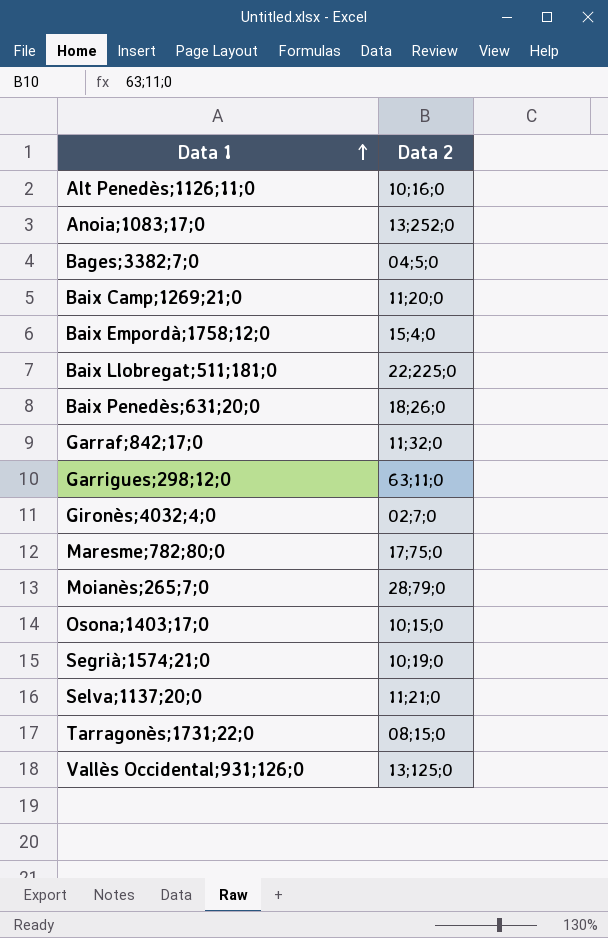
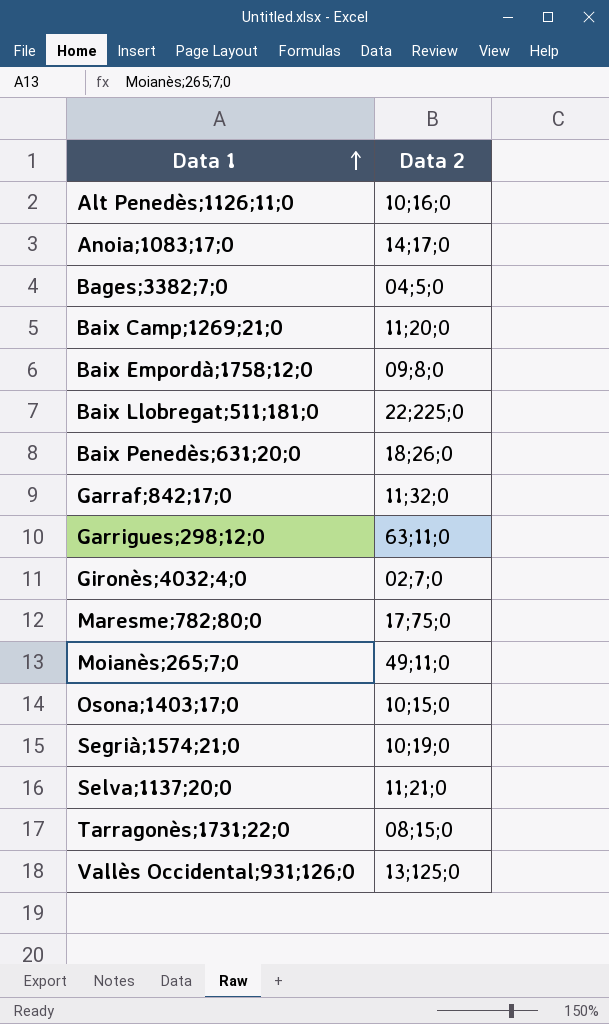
Anoia;1083;17;0 | Data 2: 13;252;0 -> 14;17;0
Baix Empordà;1758;12;0 | Data 2: 15;4;0 -> 09;8;0
Moianès;265;7;0 | Data 2: 28;79;0 -> 49;11;0

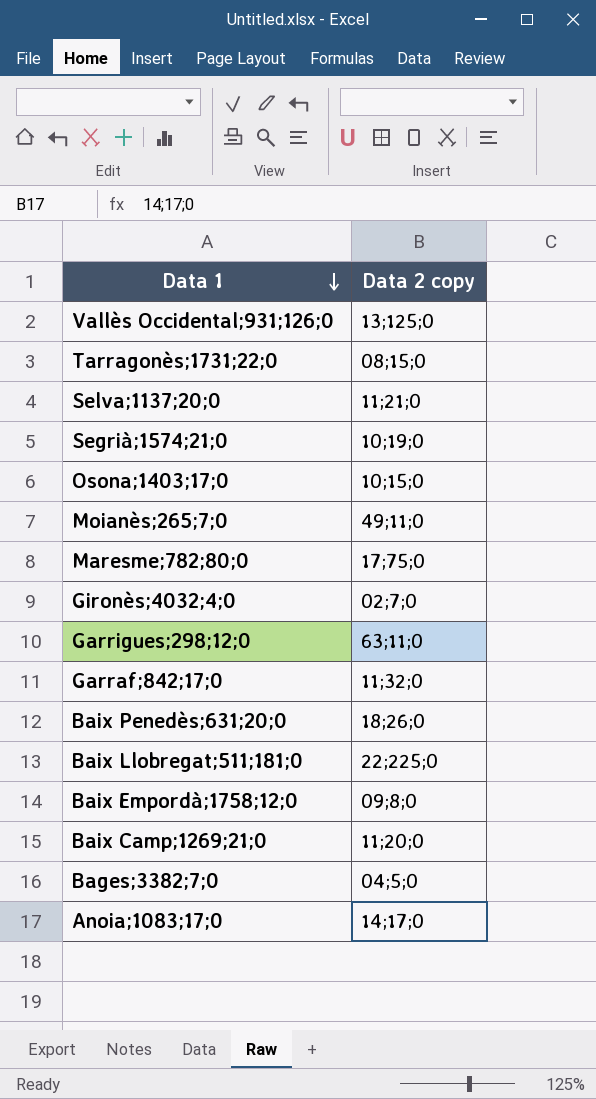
row order: Data 1 ascending -> Data 1 descending
column name: Data 2 -> Data 2 copy
row Alt Penedès;1126;11;0: 10;16;0 -> none

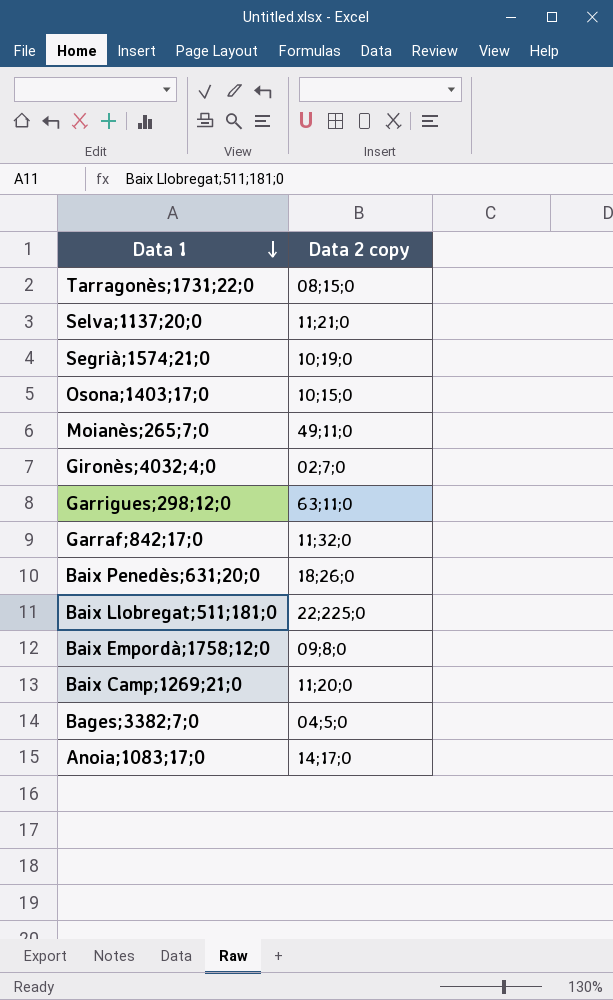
row Vallès Occidental;931;126;0: 13;125;0 -> none
row Maresme;782;80;0: 17;75;0 -> none

